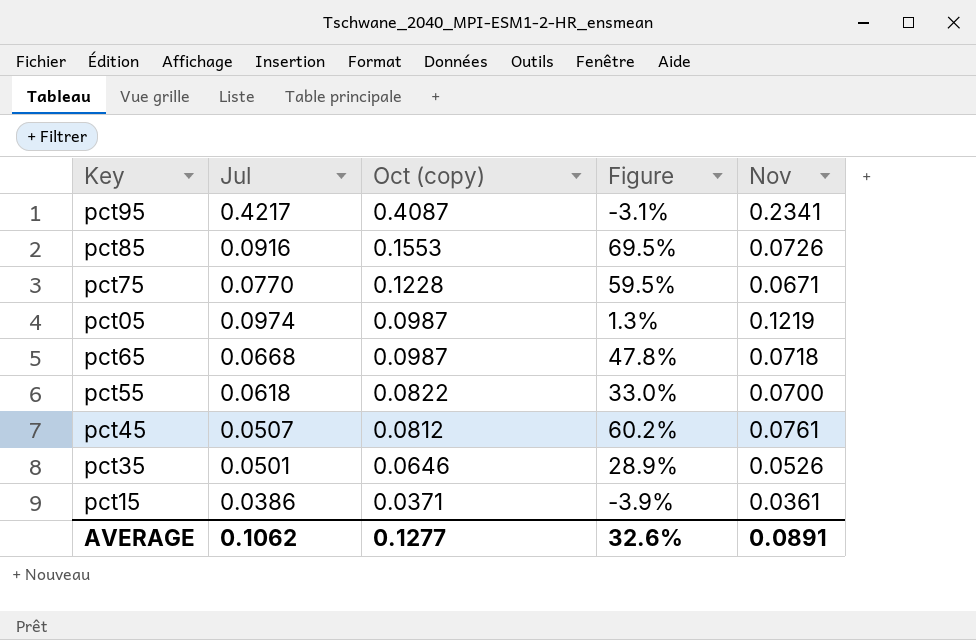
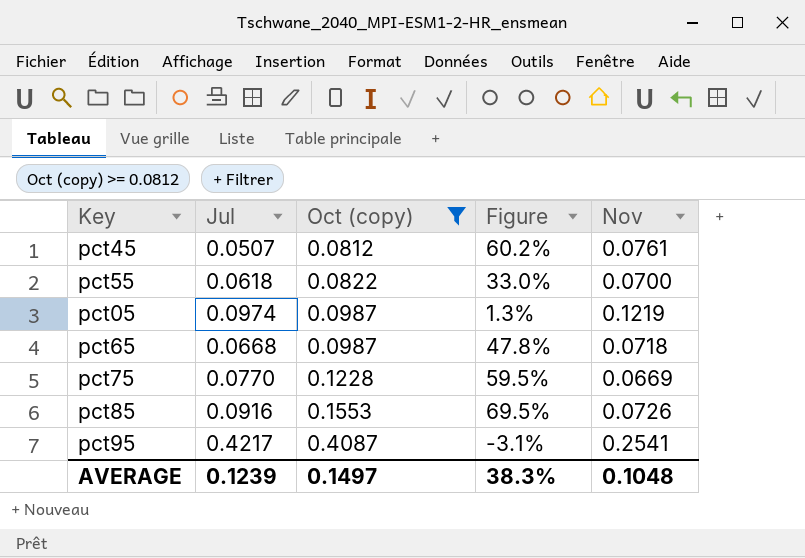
filter: none -> Oct (copy) >= 0.0812
row order: Oct (copy) descending -> Oct (copy) ascending
pct75 | Nov: 0.0671 -> 0.0669
pct95 | Nov: 0.2341 -> 0.2541
AVERAGE | Jul: 0.1062 -> 0.1239
AVERAGE | Oct (copy): 0.1277 -> 0.1497
AVERAGE | Figure: 32.6% -> 38.3%
AVERAGE | Nov: 0.0891 -> 0.1048

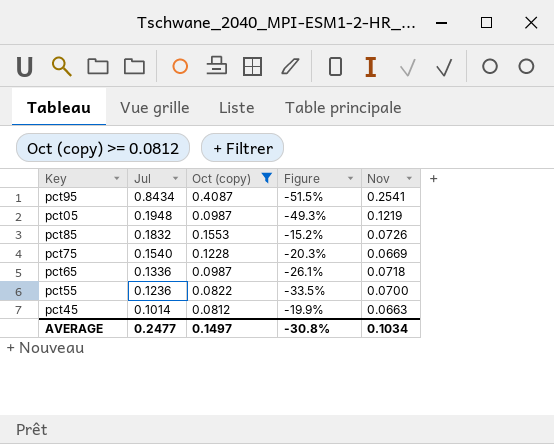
row order: Oct (copy) ascending -> Jul descending
pct95 | Jul: 0.4217 -> 0.8434
pct95 | Figure: -3.1% -> -51.5%
pct05 | Jul: 0.0974 -> 0.1948
pct05 | Figure: 1.3% -> -49.3%
pct85 | Jul: 0.0916 -> 0.1832
pct85 | Figure: 69.5% -> -15.2%
pct75 | Jul: 0.0770 -> 0.1540
pct75 | Figure: 59.5% -> -20.3%
pct65 | Jul: 0.0668 -> 0.1336
pct65 | Figure: 47.8% -> -26.1%
pct55 | Jul: 0.0618 -> 0.1236
pct55 | Figure: 33.0% -> -33.5%
pct45 | Jul: 0.0507 -> 0.1014
pct45 | Figure: 60.2% -> -19.9%
pct45 | Nov: 0.0761 -> 0.0663
AVERAGE | Jul: 0.1239 -> 0.2477
AVERAGE | Figure: 38.3% -> -30.8%
AVERAGE | Nov: 0.1048 -> 0.1034

